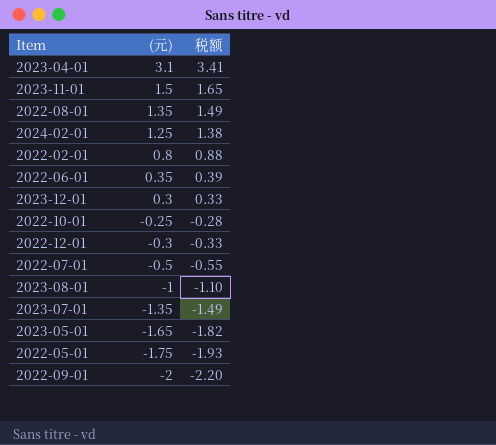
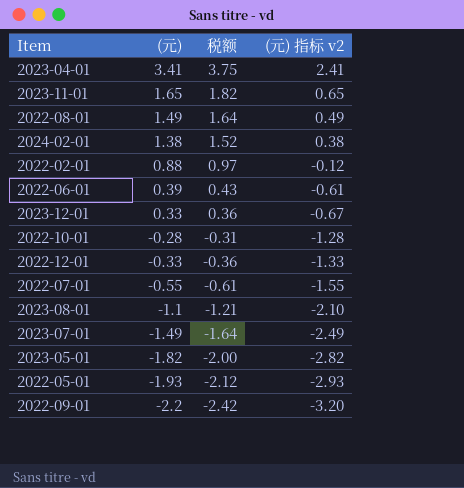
column (元) 指标 v2 | formula: none -> [(元)] - 1
2023-04-01 | (元): 3.1 -> 3.41
2023-04-01 | 税额: 3.41 -> 3.75
2023-11-01 | (元): 1.5 -> 1.65
2023-11-01 | 税额: 1.65 -> 1.82
2022-08-01 | (元): 1.35 -> 1.49
2022-08-01 | 税额: 1.49 -> 1.64
2024-02-01 | (元): 1.25 -> 1.38
2024-02-01 | 税额: 1.38 -> 1.52
2022-02-01 | (元): 0.8 -> 0.88
2022-02-01 | 税额: 0.88 -> 0.97
2022-06-01 | (元): 0.35 -> 0.39
2022-06-01 | 税额: 0.39 -> 0.43
2023-12-01 | (元): 0.3 -> 0.33
2023-12-01 | 税额: 0.33 -> 0.36
2022-10-01 | (元): -0.25 -> -0.28
2022-10-01 | 税额: -0.28 -> -0.31
2022-12-01 | (元): -0.3 -> -0.33
2022-12-01 | 税额: -0.33 -> -0.36
2022-07-01 | (元): -0.5 -> -0.55
2022-07-01 | 税额: -0.55 -> -0.61
2023-08-01 | (元): -1 -> -1.1
2023-08-01 | 税额: -1.10 -> -1.21
2023-07-01 | (元): -1.35 -> -1.49
2023-07-01 | 税额: -1.49 -> -1.64
2023-05-01 | (元): -1.65 -> -1.82
2023-05-01 | 税额: -1.82 -> -2.00
2022-05-01 | (元): -1.75 -> -1.93
2022-05-01 | 税额: -1.93 -> -2.12
2022-09-01 | (元): -2 -> -2.2
2022-09-01 | 税额: -2.20 -> -2.42

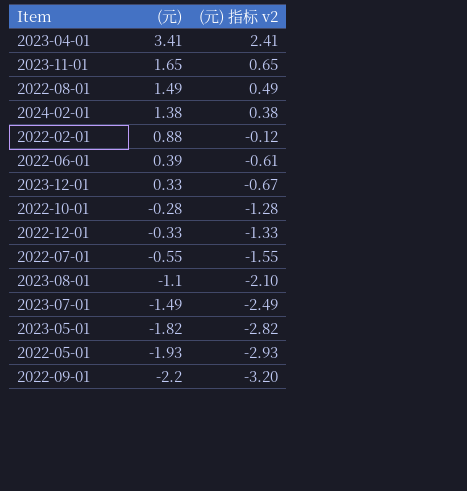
column 税额 | formula: [(元)] * 1.1 -> none

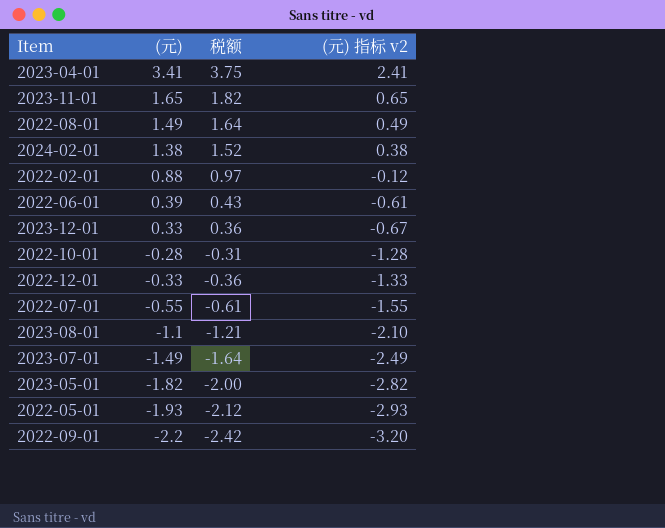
column 税额 | formula: none -> [(元)] * 1.1

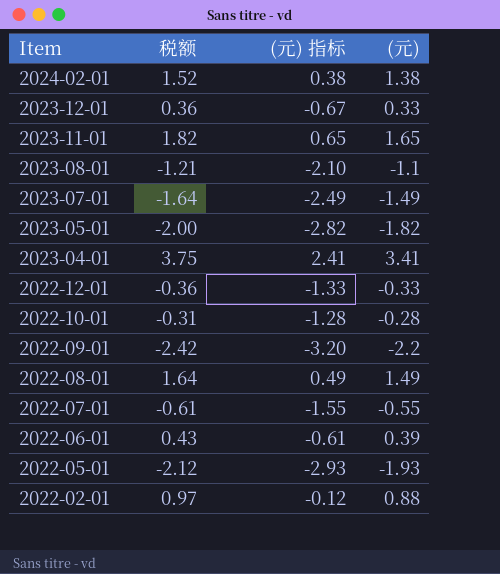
row order: (元) descending -> Item descending
column name: (元) 指标 v2 -> (元) 指标
column (元) | position: 2 -> 4

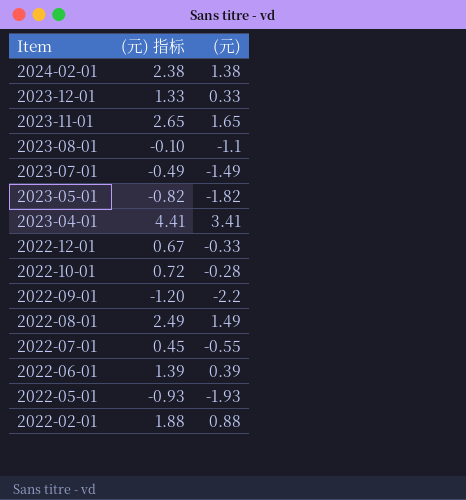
column 税额 | formula: [(元)] * 1.1 -> none
column (元) 指标 | formula: [(元)] - 1 -> [(元)] + 1

